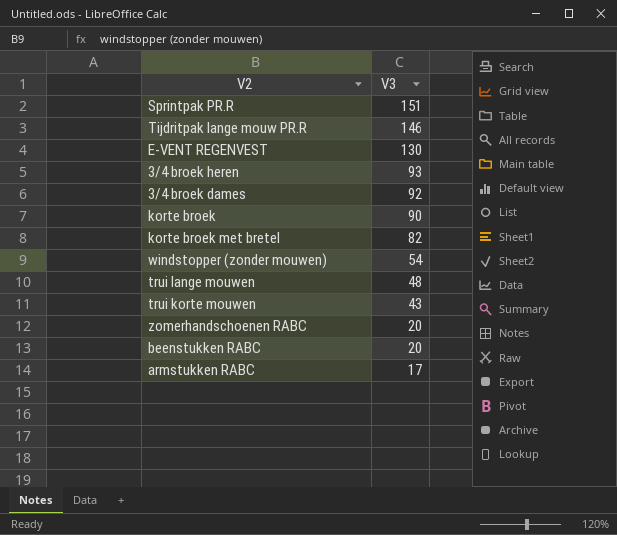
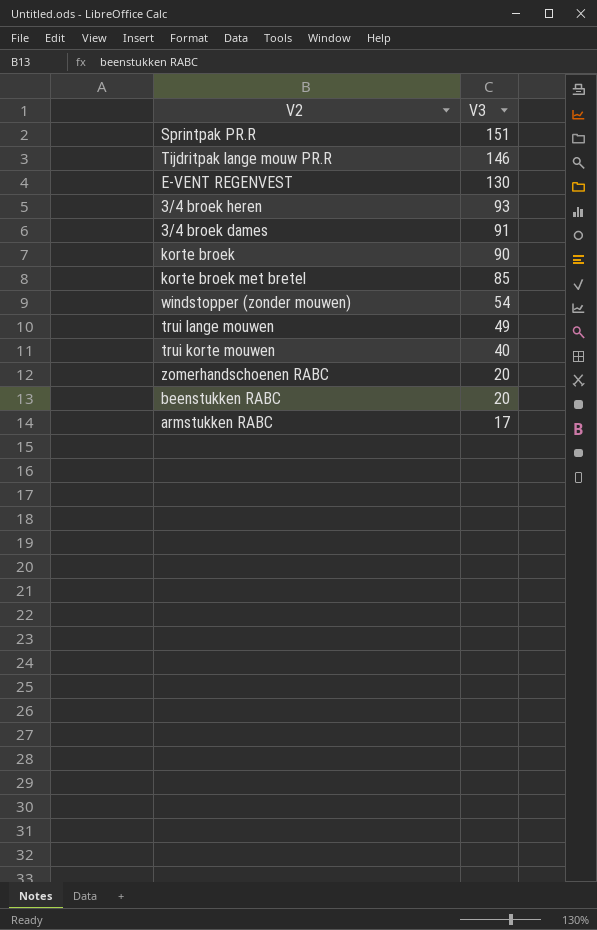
3/4 broek dames | V3: 92 -> 91
korte broek met bretel | V3: 82 -> 85
trui lange mouwen | V3: 48 -> 49
trui korte mouwen | V3: 43 -> 40

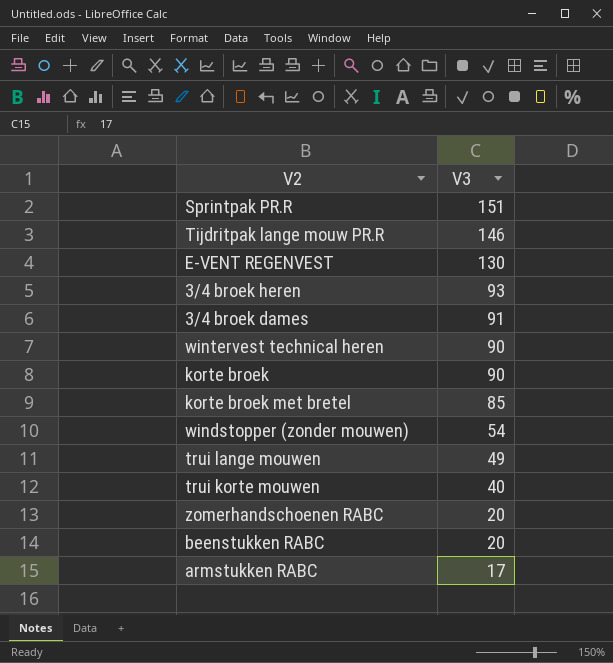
row wintervest technical heren: none -> 90

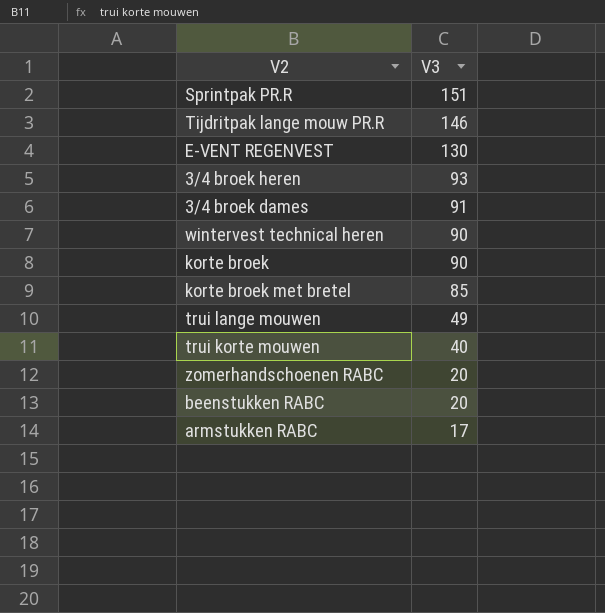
row windstopper (zonder mouwen): 54 -> none

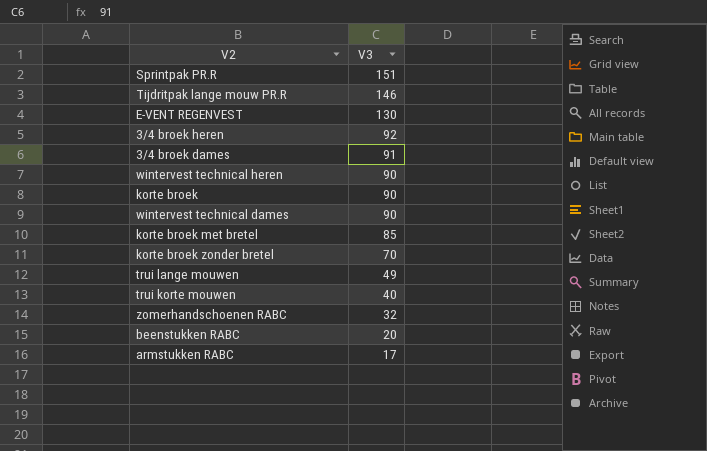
3/4 broek heren | V3: 93 -> 92
row wintervest technical dames: none -> 90
row korte broek zonder bretel: none -> 70
zomerhandschoenen RABC | V3: 20 -> 32

